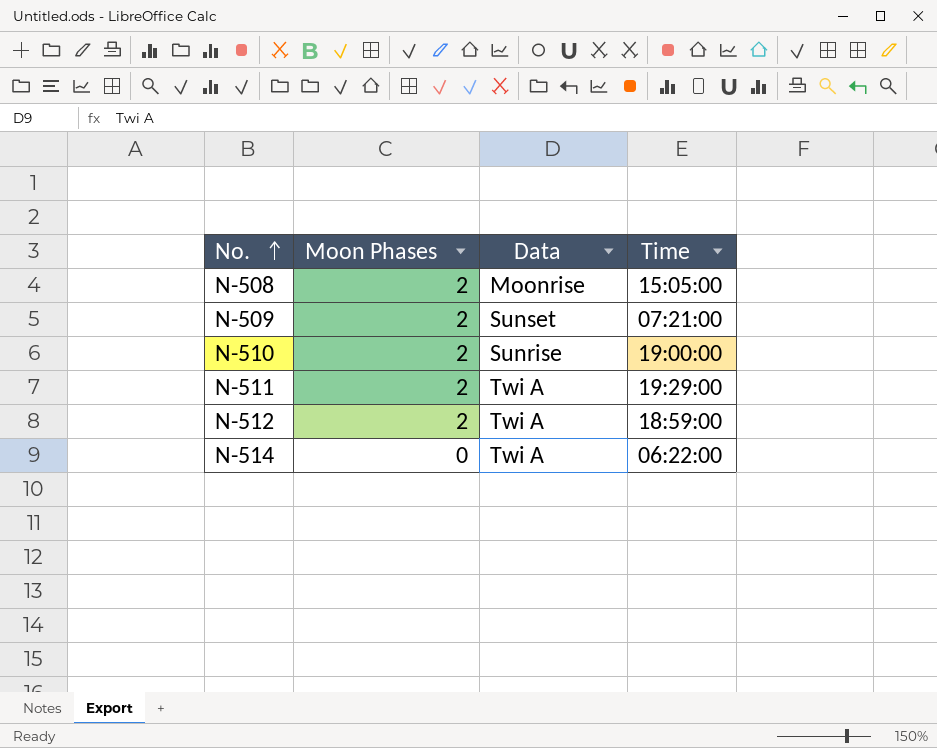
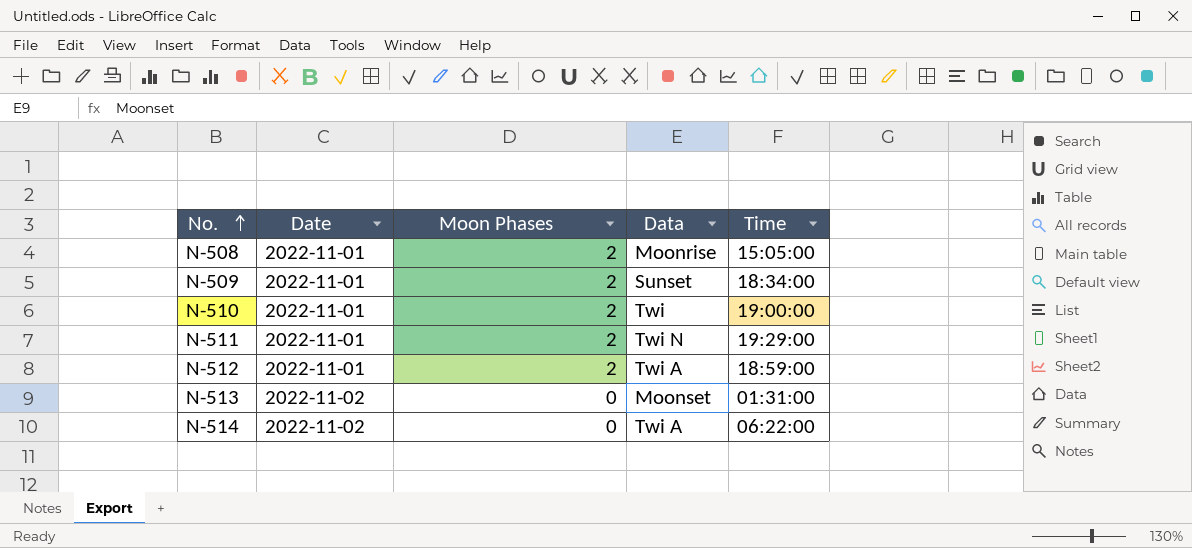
column Date | position: none -> 2
N-509 | Time: 07:21:00 -> 18:34:00
N-510 | Data: Sunrise -> Twi
N-511 | Data: Twi A -> Twi N
row N-513: none -> 2022-11-02 | 0 | Moonset | 01:31:00

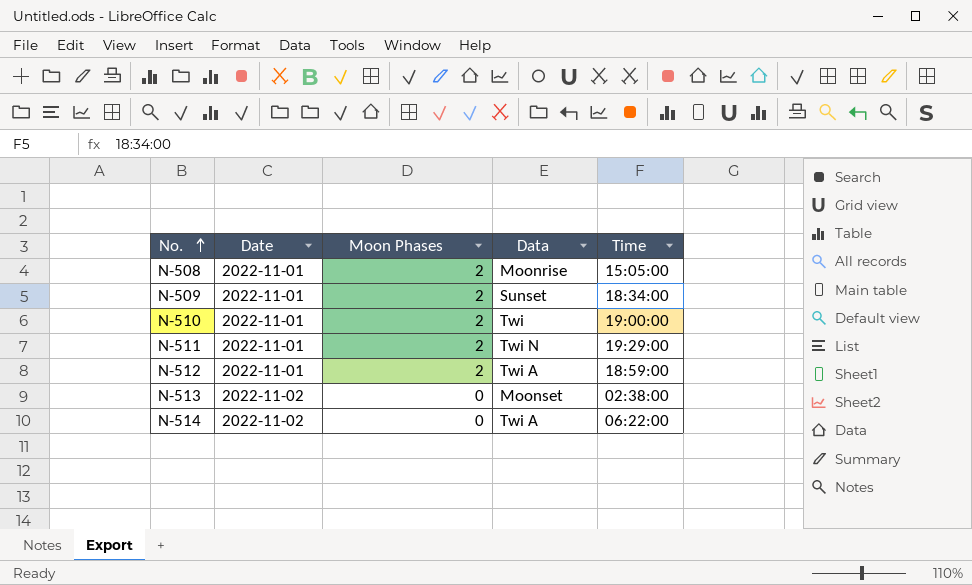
N-513 | Time: 01:31:00 -> 02:38:00

